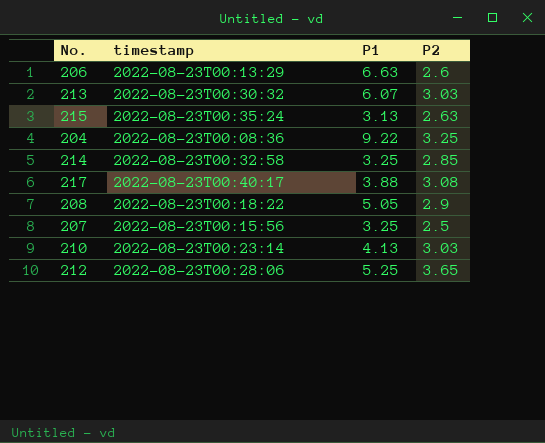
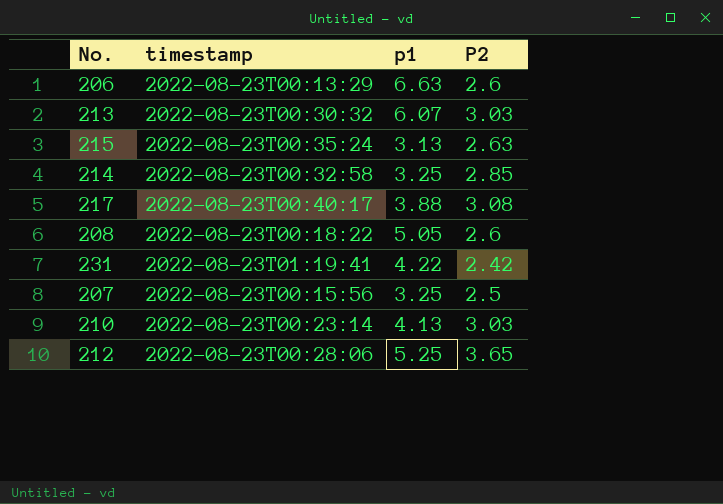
column name: P1 -> p1
row 204: 2022-08-23T00:08:36 | 9.22 | 3.25 -> none
208 | P2: 2.9 -> 2.6
row 231: none -> 2022-08-23T01:19:41 | 4.22 | 2.42

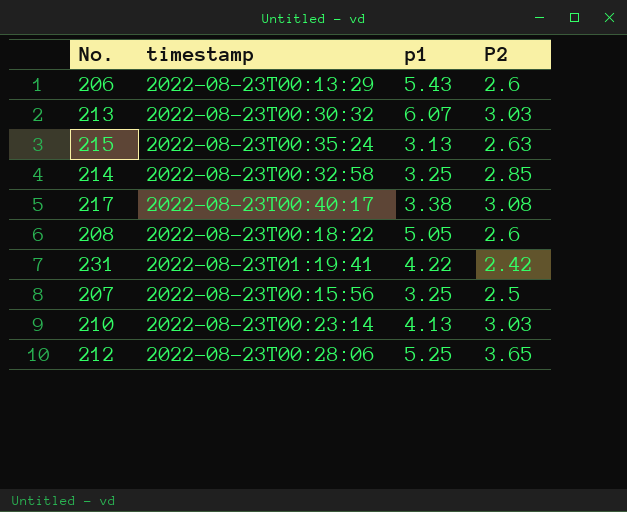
206 | p1: 6.63 -> 5.43
217 | p1: 3.88 -> 3.38

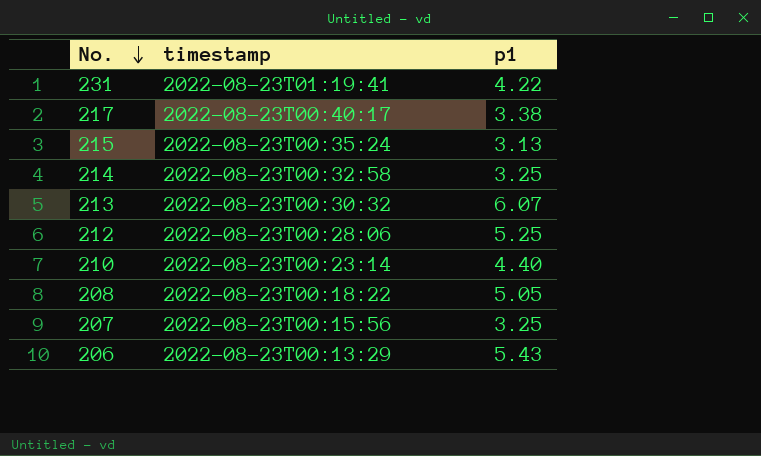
row order: none -> No. descending
column P2 | position: 4 -> none
210 | p1: 4.13 -> 4.40

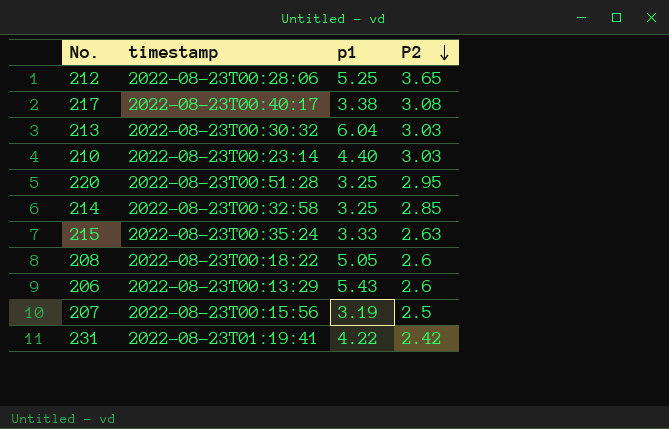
row order: No. descending -> P2 descending
column P2 | position: none -> 4
213 | p1: 6.07 -> 6.04
row 220: none -> 2022-08-23T00:51:28 | 3.25 | 2.95
215 | p1: 3.13 -> 3.33
207 | p1: 3.25 -> 3.19

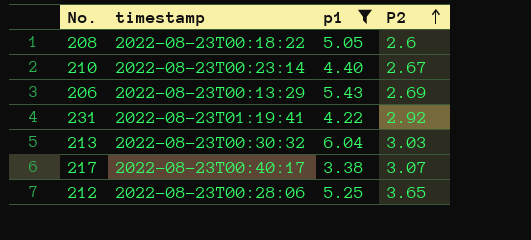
filter: none -> p1 >= 3.38
row order: P2 descending -> P2 ascending
210 | P2: 3.03 -> 2.67
206 | P2: 2.6 -> 2.69
231 | P2: 2.42 -> 2.92
217 | P2: 3.08 -> 3.07

